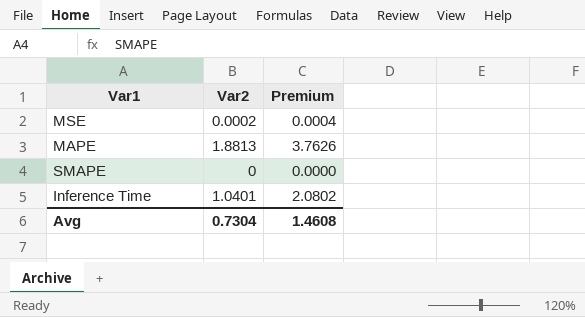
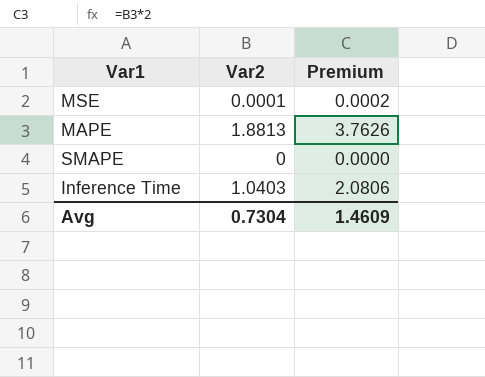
MSE | Var2: 0.0002 -> 0.0001
MSE | Premium: 0.0004 -> 0.0002
Inference Time | Var2: 1.0401 -> 1.0403
Inference Time | Premium: 2.0802 -> 2.0806
Avg | Premium: 1.4608 -> 1.4609

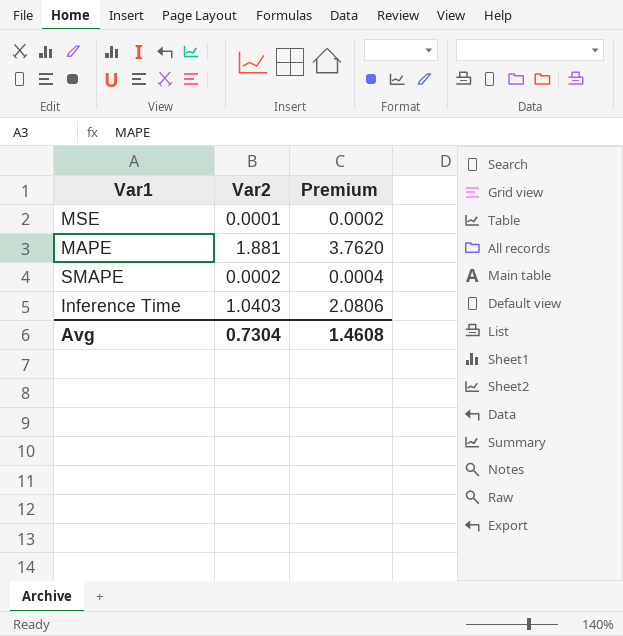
MAPE | Var2: 1.8813 -> 1.881
MAPE | Premium: 3.7626 -> 3.7620
SMAPE | Var2: 0 -> 0.0002
SMAPE | Premium: 0.0000 -> 0.0004
Avg | Premium: 1.4609 -> 1.4608

